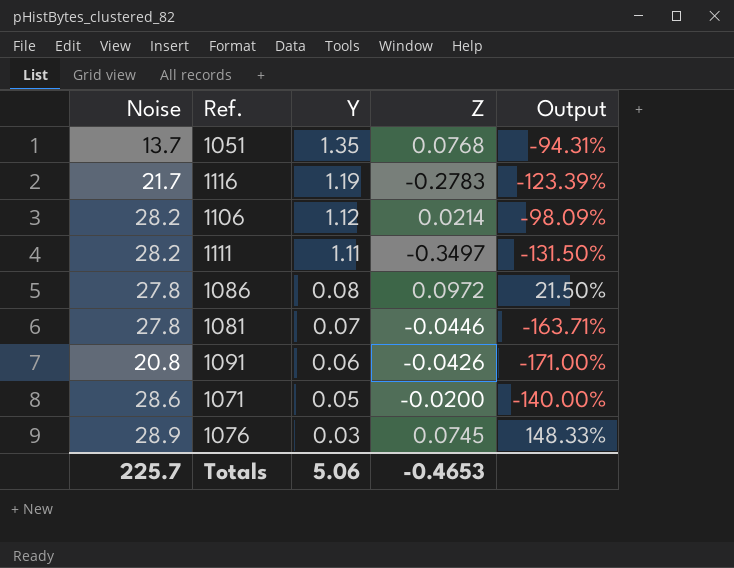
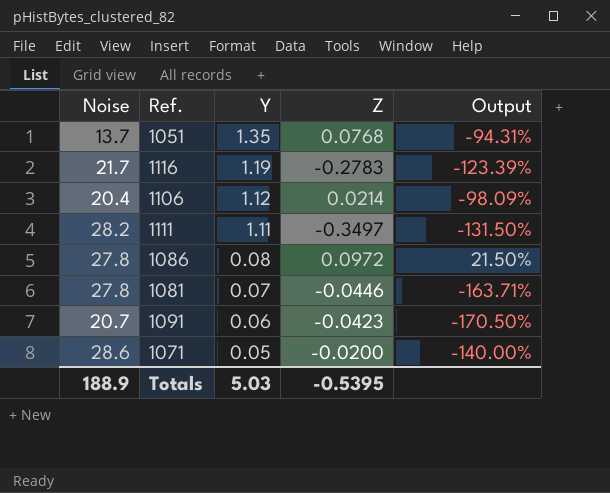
row 1076: 28.9 | 0.03 | 0.0745 | 148.33% -> none
1106 | Noise: 28.2 -> 20.4
1091 | Noise: 20.8 -> 20.7
1091 | Z: -0.0426 -> -0.0423
1091 | Output: -171.00% -> -170.50%
Totals | Noise: 225.7 -> 188.9
Totals | Y: 5.06 -> 5.03
Totals | Z: -0.4653 -> -0.5395

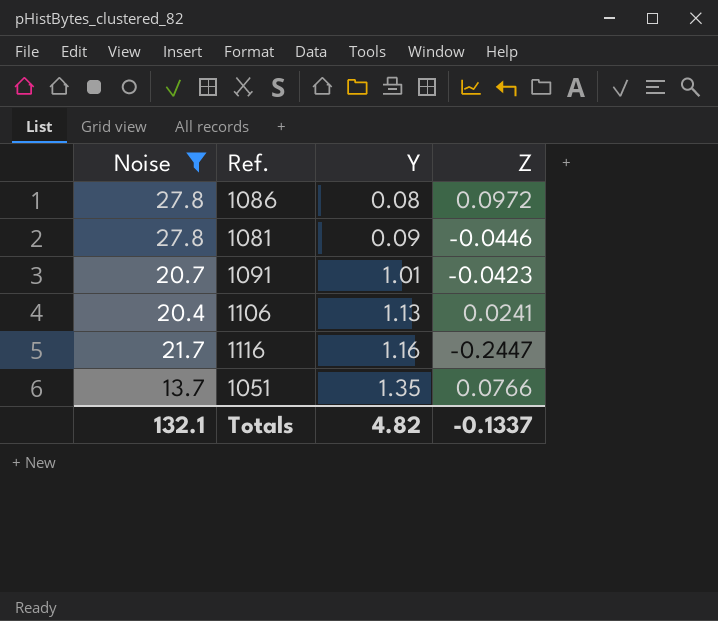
filter: none -> Noise <= 27.8
row order: Y descending -> Y ascending
column Output | formula: ([Z] - [Y]) / [Y] -> none
1081 | Y: 0.07 -> 0.09
1091 | Y: 0.06 -> 1.01
1106 | Y: 1.12 -> 1.13
1106 | Z: 0.0214 -> 0.0241
1116 | Y: 1.19 -> 1.16
1116 | Z: -0.2783 -> -0.2447
1051 | Z: 0.0768 -> 0.0766
Totals | Noise: 188.9 -> 132.1
Totals | Y: 5.03 -> 4.82
Totals | Z: -0.5395 -> -0.1337

